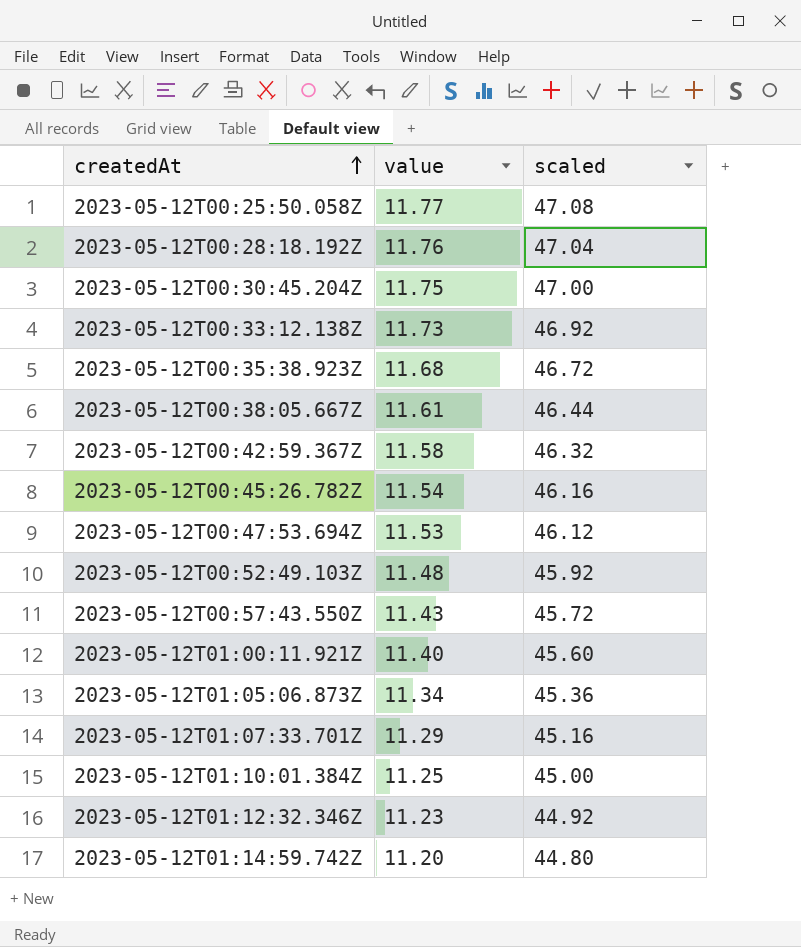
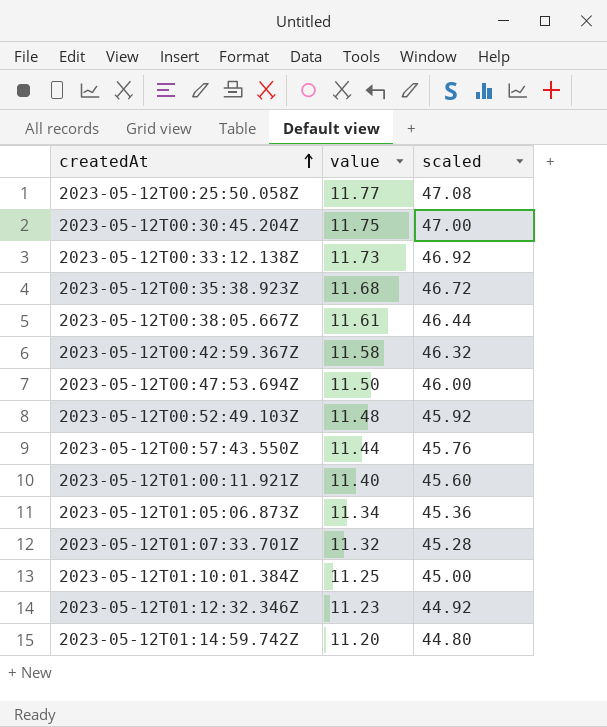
row 2023-05-12T00:28:18.192Z: 11.76 | 47.04 -> none
row 2023-05-12T00:45:26.782Z: 11.54 | 46.16 -> none
2023-05-12T00:47:53.694Z | value: 11.53 -> 11.50
2023-05-12T00:47:53.694Z | scaled: 46.12 -> 46.00
2023-05-12T00:57:43.550Z | value: 11.43 -> 11.44
2023-05-12T00:57:43.550Z | scaled: 45.72 -> 45.76
2023-05-12T01:07:33.701Z | value: 11.29 -> 11.32
2023-05-12T01:07:33.701Z | scaled: 45.16 -> 45.28

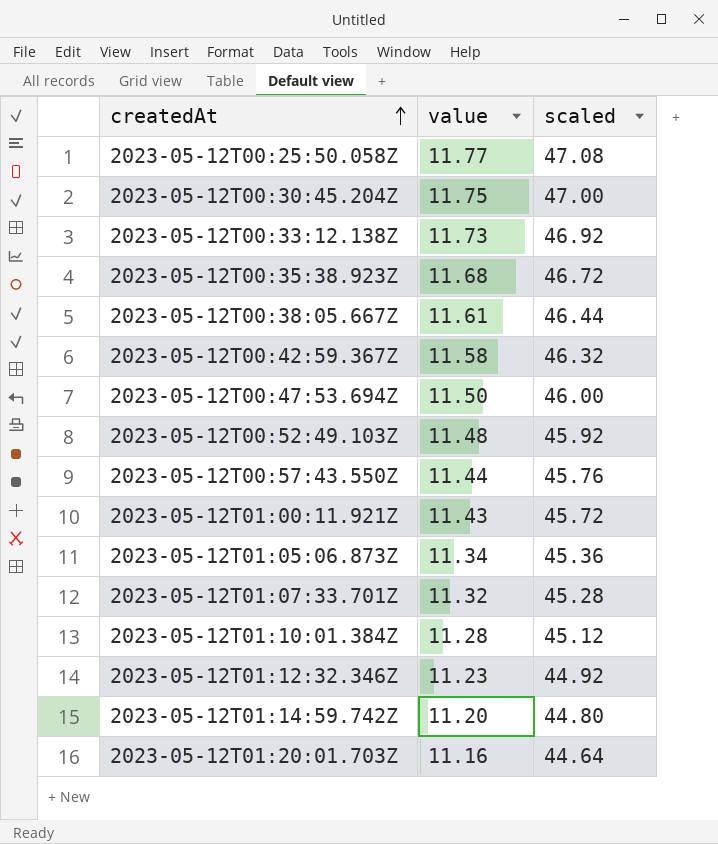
2023-05-12T01:00:11.921Z | value: 11.40 -> 11.43
2023-05-12T01:00:11.921Z | scaled: 45.60 -> 45.72
2023-05-12T01:10:01.384Z | value: 11.25 -> 11.28
2023-05-12T01:10:01.384Z | scaled: 45.00 -> 45.12
row 2023-05-12T01:20:01.703Z: none -> 11.16 | 44.64

